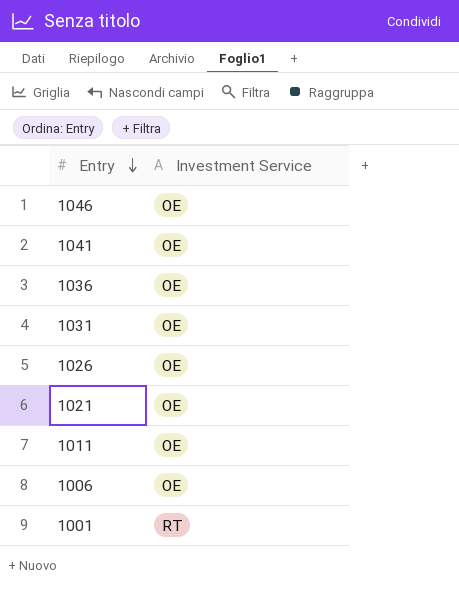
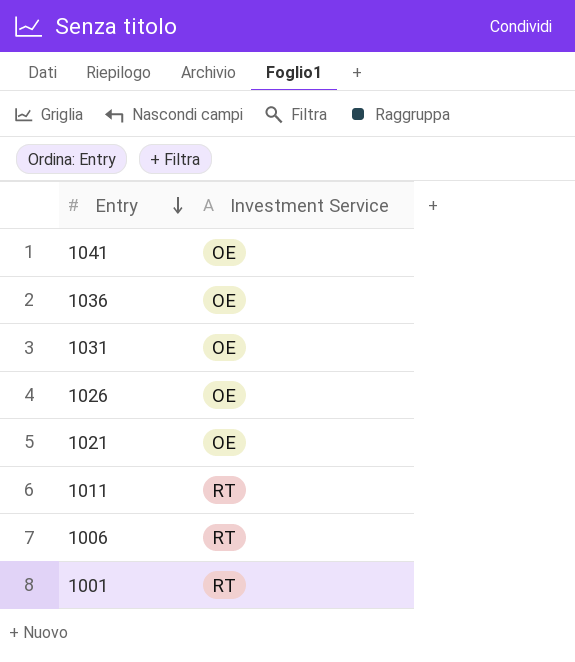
row 1046: OE -> none
1011 | Investment Service: OE -> RT
1006 | Investment Service: OE -> RT

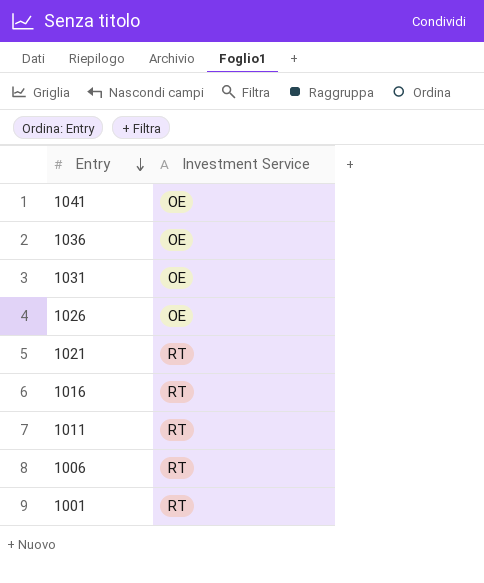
1021 | Investment Service: OE -> RT
row 1016: none -> RT

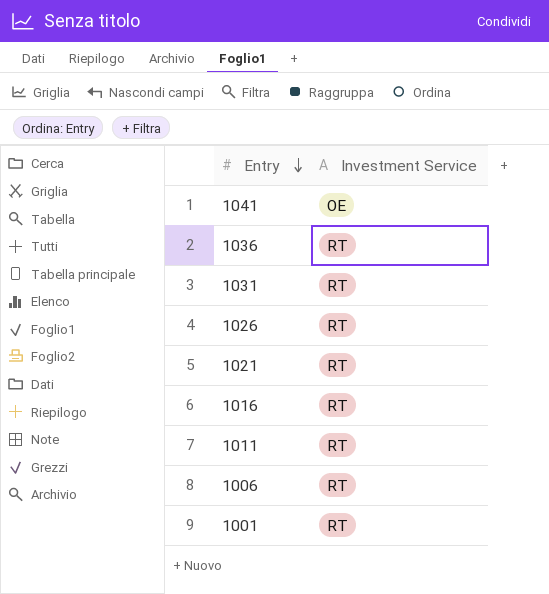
1036 | Investment Service: OE -> RT
1031 | Investment Service: OE -> RT
1026 | Investment Service: OE -> RT

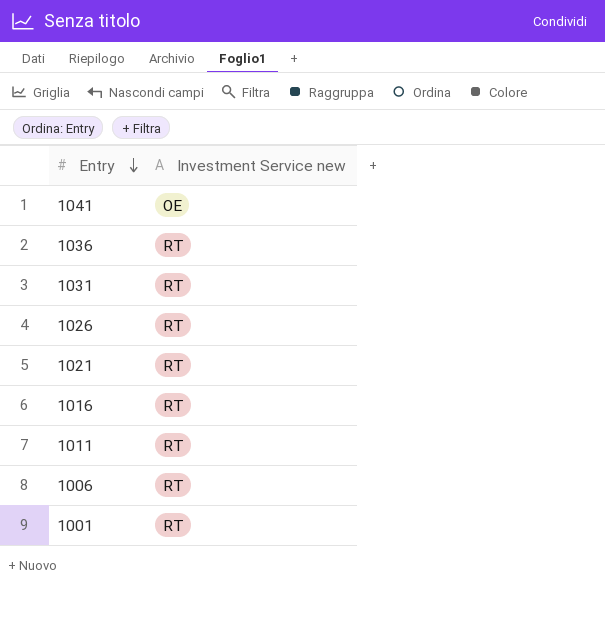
column name: Investment Service -> Investment Service new

